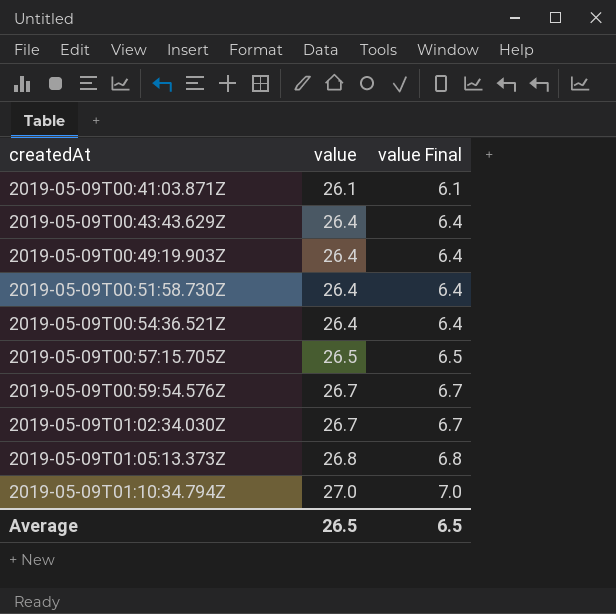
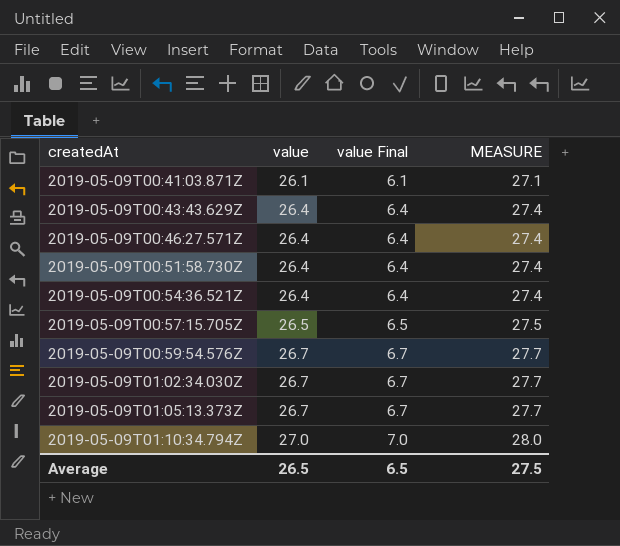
column MEASURE | formula: none -> [value] + 1
row 2019-05-09T00:49:19.903Z: 26.4 | 6.4 -> none
row 2019-05-09T00:46:27.571Z: none -> 26.4 | 6.4 | 27.4
2019-05-09T01:05:13.373Z | value: 26.8 -> 26.7
2019-05-09T01:05:13.373Z | value Final: 6.8 -> 6.7

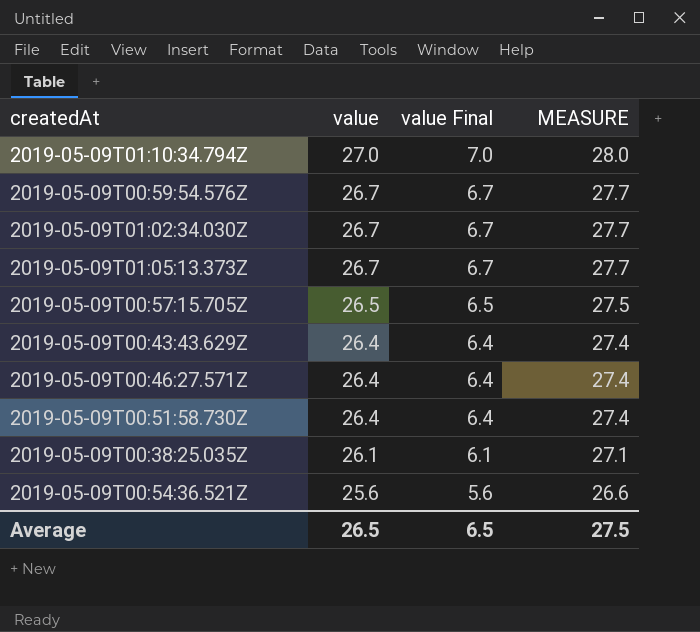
row order: createdAt ascending -> value descending
row 2019-05-09T00:41:03.871Z: 26.1 | 6.1 | 27.1 -> none
row 2019-05-09T00:38:25.035Z: none -> 26.1 | 6.1 | 27.1
2019-05-09T00:54:36.521Z | value: 26.4 -> 25.6
2019-05-09T00:54:36.521Z | value Final: 6.4 -> 5.6
2019-05-09T00:54:36.521Z | MEASURE: 27.4 -> 26.6

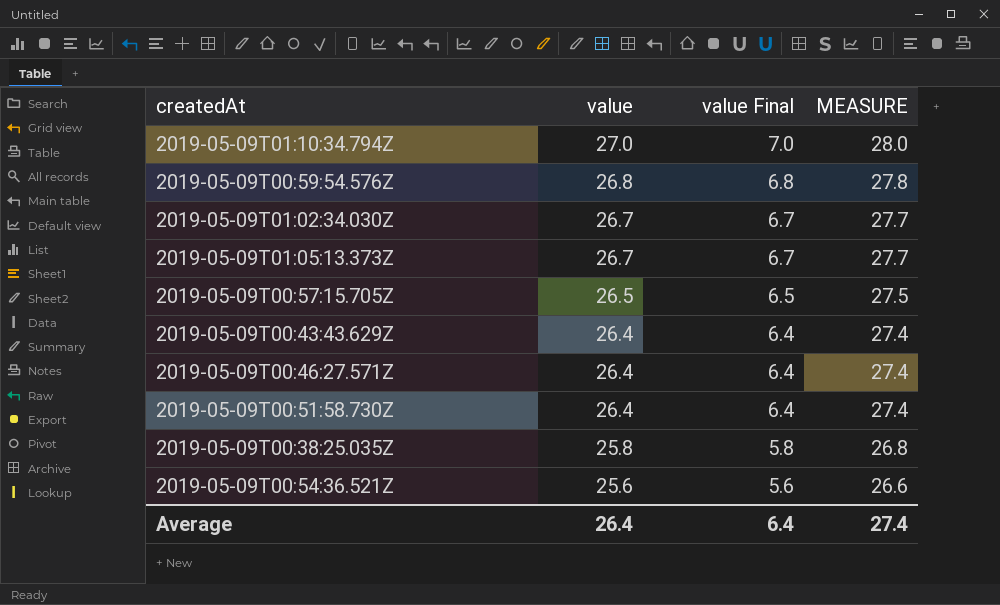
2019-05-09T00:59:54.576Z | value: 26.7 -> 26.8
2019-05-09T00:59:54.576Z | value Final: 6.7 -> 6.8
2019-05-09T00:59:54.576Z | MEASURE: 27.7 -> 27.8
2019-05-09T00:38:25.035Z | value: 26.1 -> 25.8
2019-05-09T00:38:25.035Z | value Final: 6.1 -> 5.8
2019-05-09T00:38:25.035Z | MEASURE: 27.1 -> 26.8
Average | value: 26.5 -> 26.4
Average | value Final: 6.5 -> 6.4
Average | MEASURE: 27.5 -> 27.4

